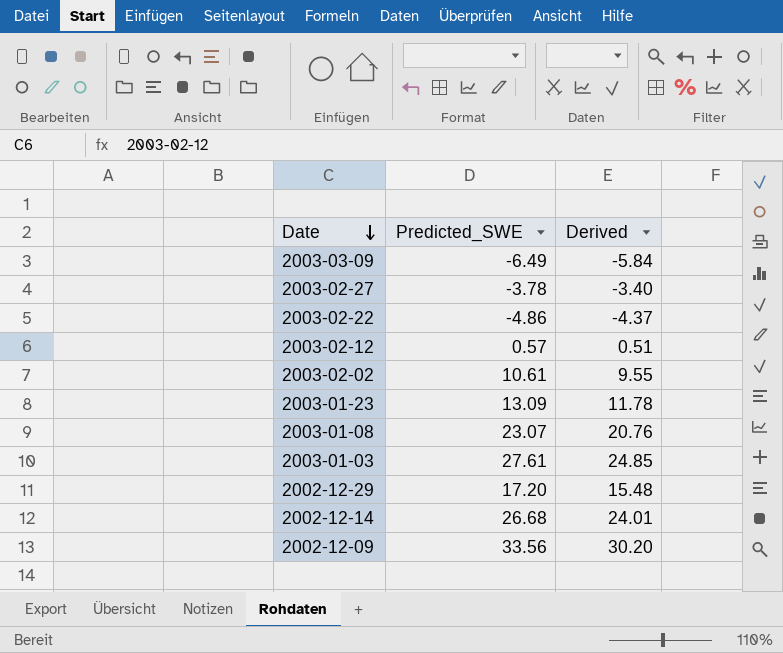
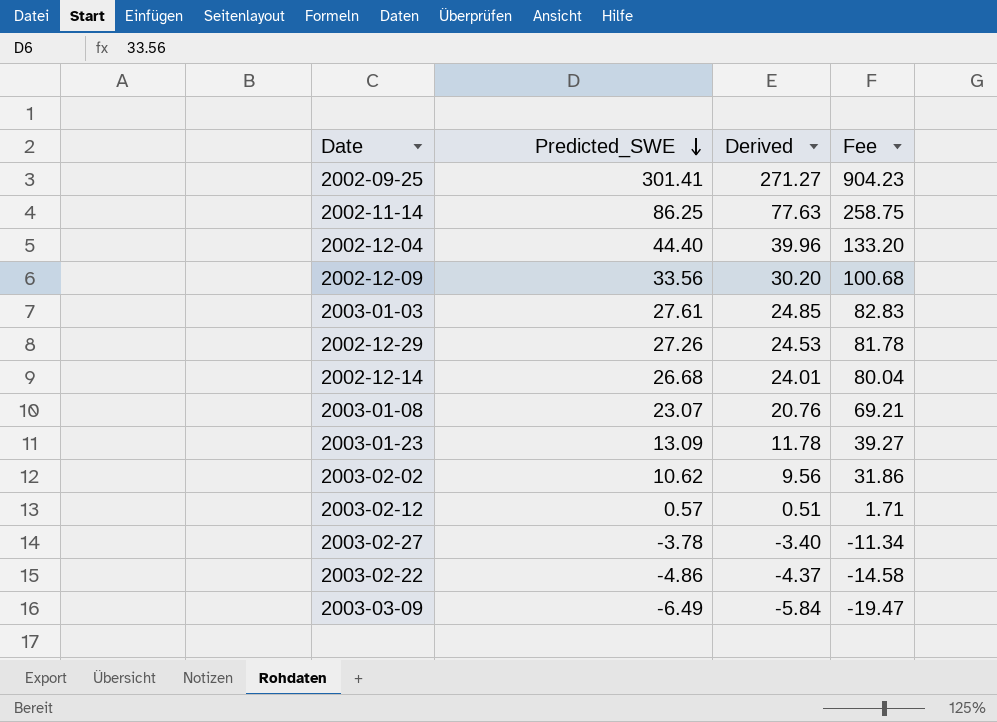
row order: Date descending -> Predicted_SWE descending
column Fee | formula: none -> [Predicted_SWE] * 3
row 2002-09-25: none -> 301.41 | 271.27 | 904.23
row 2002-11-14: none -> 86.25 | 77.63 | 258.75
row 2002-12-04: none -> 44.40 | 39.96 | 133.20
2002-12-29 | Predicted_SWE: 17.20 -> 27.26
2002-12-29 | Derived: 15.48 -> 24.53
2003-02-02 | Predicted_SWE: 10.61 -> 10.62
2003-02-02 | Derived: 9.55 -> 9.56

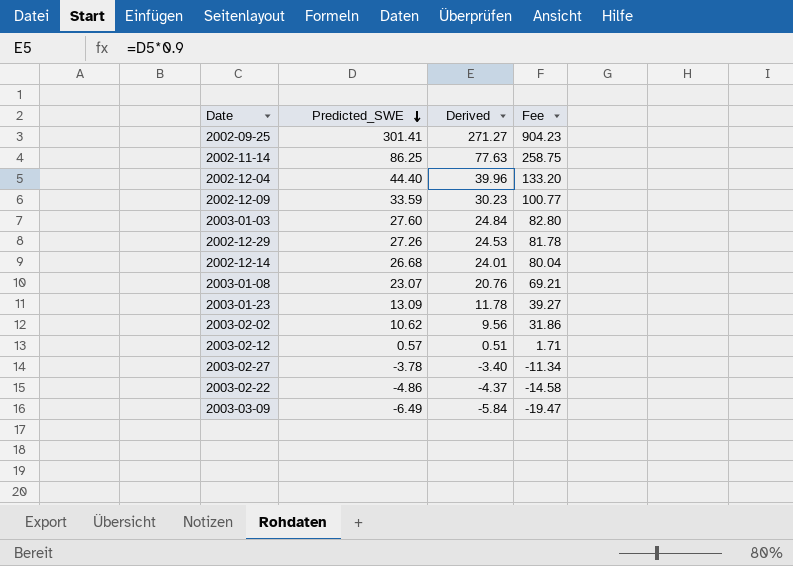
2002-12-09 | Predicted_SWE: 33.56 -> 33.59
2002-12-09 | Derived: 30.20 -> 30.23
2002-12-09 | Fee: 100.68 -> 100.77
2003-01-03 | Predicted_SWE: 27.61 -> 27.60
2003-01-03 | Derived: 24.85 -> 24.84
2003-01-03 | Fee: 82.83 -> 82.80

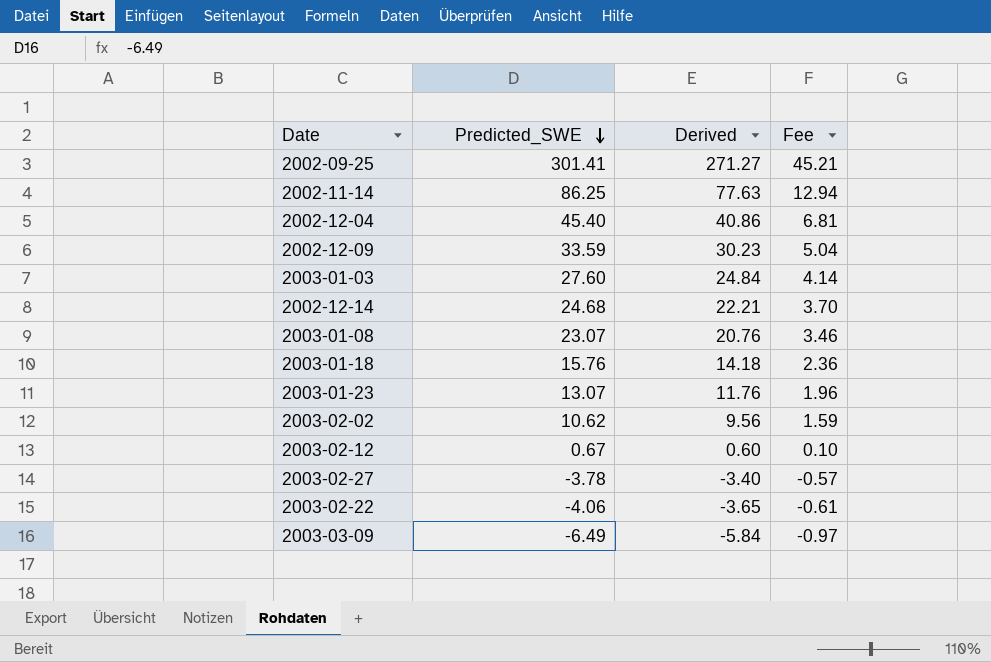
column Fee | formula: [Predicted_SWE] * 3 -> [Predicted_SWE] * 0.15
row 2002-12-29: 27.26 | 24.53 | 81.78 -> none
2002-12-04 | Predicted_SWE: 44.40 -> 45.40
2002-12-04 | Derived: 39.96 -> 40.86
2002-12-14 | Predicted_SWE: 26.68 -> 24.68
2002-12-14 | Derived: 24.01 -> 22.21
row 2003-01-18: none -> 15.76 | 14.18 | 2.36
2003-01-23 | Predicted_SWE: 13.09 -> 13.07
2003-01-23 | Derived: 11.78 -> 11.76
2003-02-12 | Predicted_SWE: 0.57 -> 0.67
2003-02-12 | Derived: 0.51 -> 0.60
2003-02-22 | Predicted_SWE: -4.86 -> -4.06
2003-02-22 | Derived: -4.37 -> -3.65

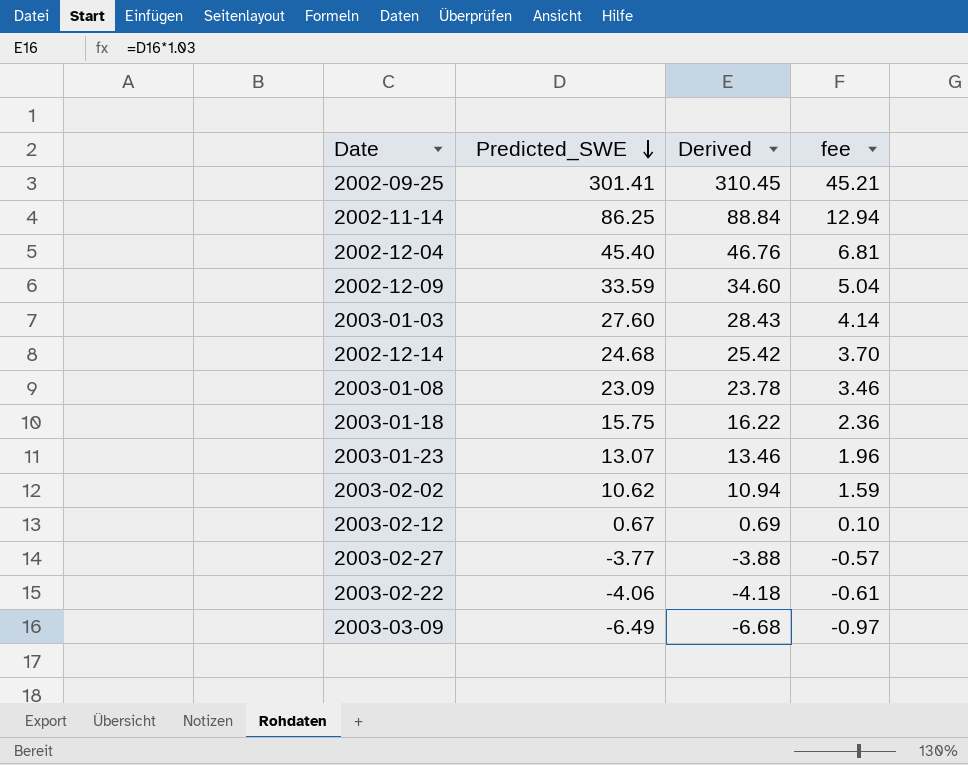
column Derived | formula: [Predicted_SWE] * 0.9 -> [Predicted_SWE] * 1.03
column name: Fee -> fee
2003-01-08 | Predicted_SWE: 23.07 -> 23.09
2003-01-18 | Predicted_SWE: 15.76 -> 15.75
2003-02-27 | Predicted_SWE: -3.78 -> -3.77

